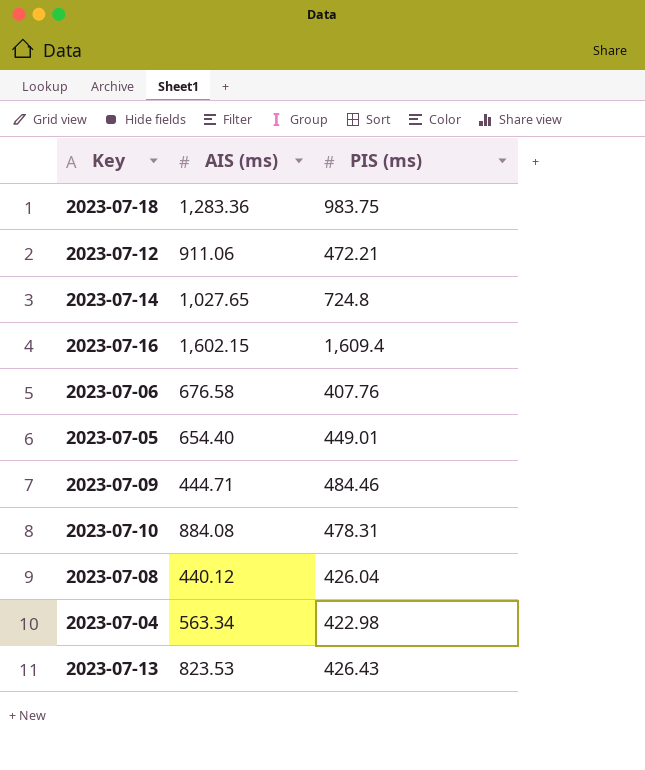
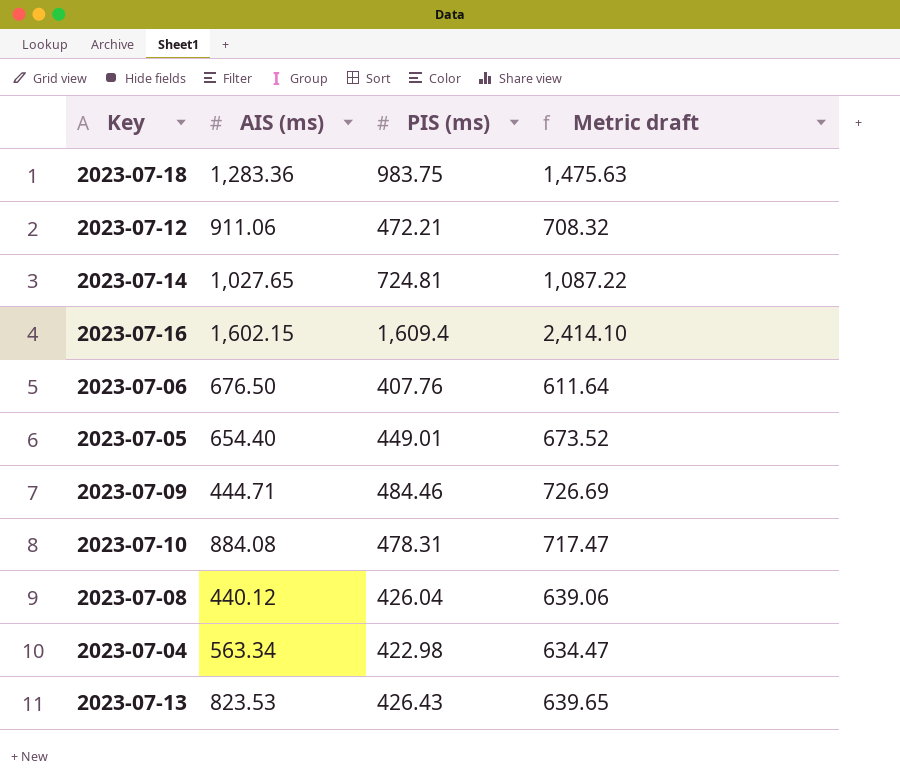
column Metric draft | formula: none -> [PIS (ms)] * 1.5
2023-07-14 | PIS (ms): 724.8 -> 724.81
2023-07-06 | AIS (ms): 676.58 -> 676.50

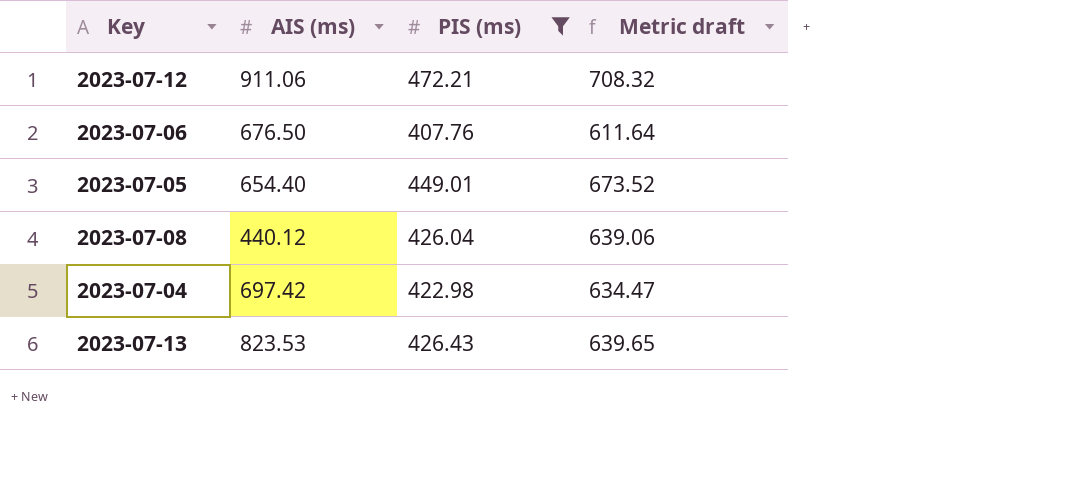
filter: none -> PIS (ms) <= 472.21
2023-07-04 | AIS (ms): 563.34 -> 697.42

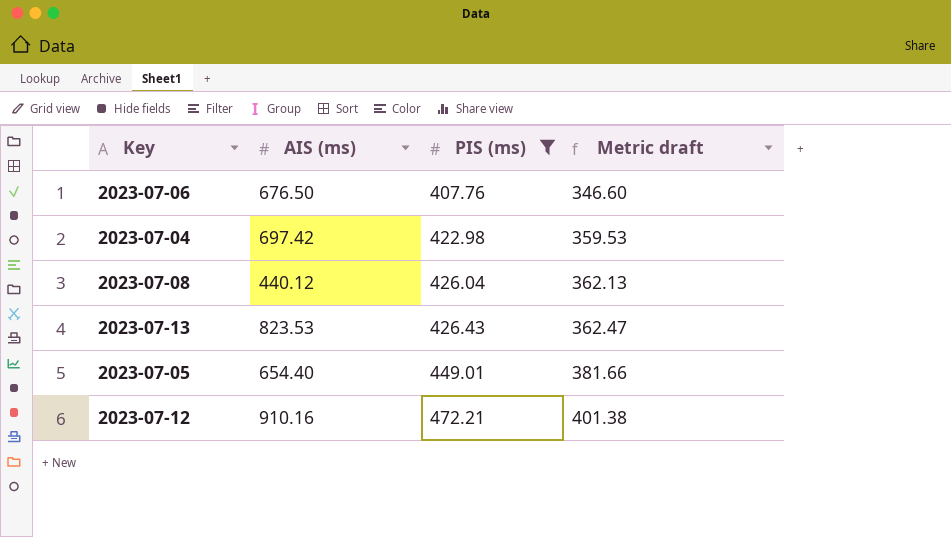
row order: none -> PIS (ms) ascending
column Metric draft | formula: [PIS (ms)] * 1.5 -> [PIS (ms)] * 0.85
2023-07-12 | AIS (ms): 911.06 -> 910.16

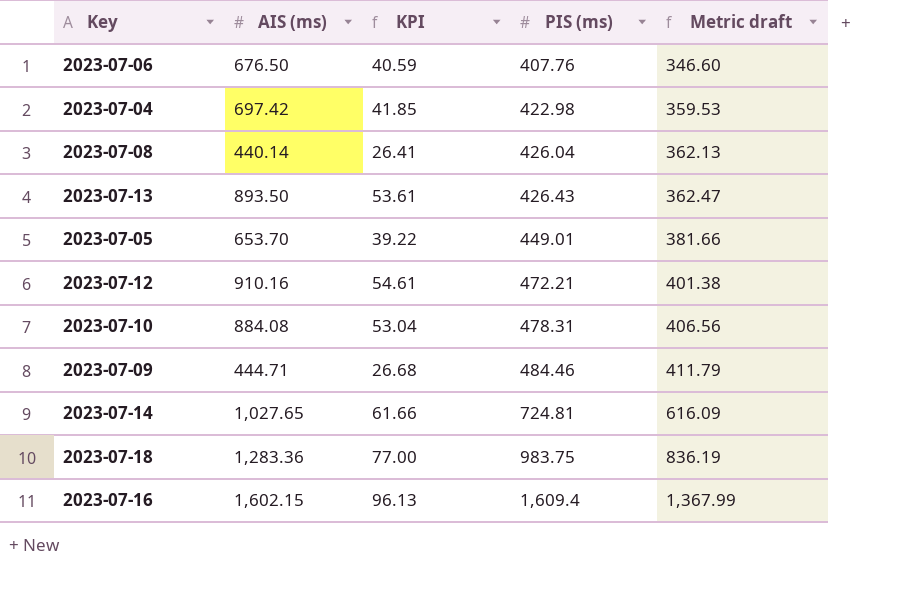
filter: PIS (ms) <= 472.21 -> none
column KPI | formula: none -> [AIS (ms)] * 0.06
2023-07-08 | AIS (ms): 440.12 -> 440.14
2023-07-13 | AIS (ms): 823.53 -> 893.50
2023-07-05 | AIS (ms): 654.40 -> 653.70

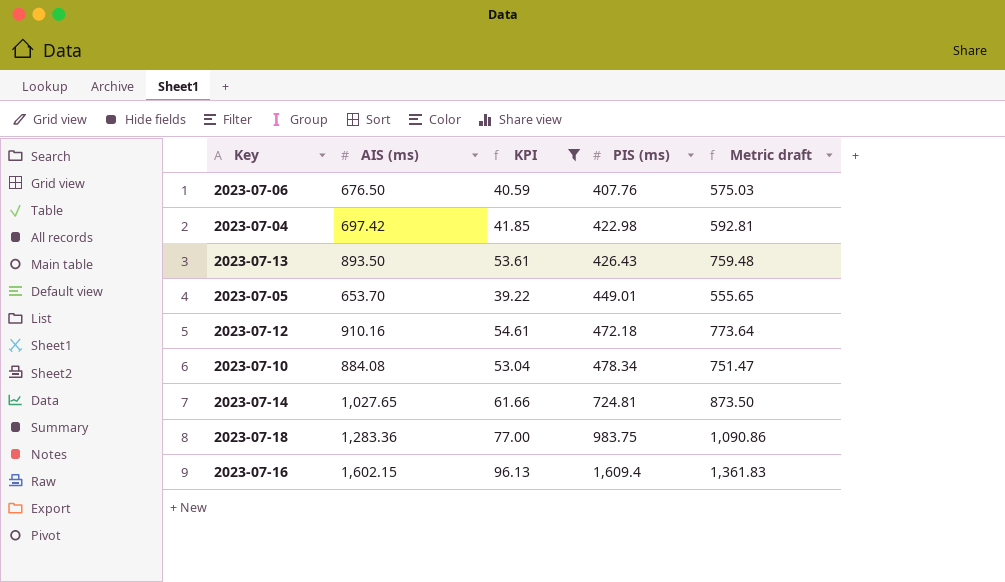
filter: none -> KPI >= 39.22
column Metric draft | formula: [PIS (ms)] * 0.85 -> [AIS (ms)] * 0.85
2023-07-12 | PIS (ms): 472.21 -> 472.18
2023-07-10 | PIS (ms): 478.31 -> 478.34

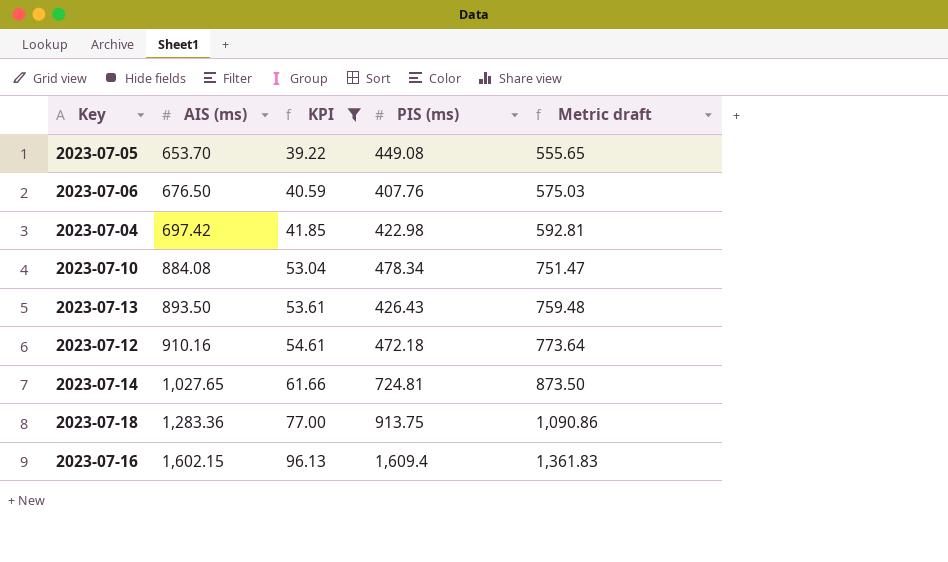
row order: PIS (ms) ascending -> AIS (ms) ascending
2023-07-05 | PIS (ms): 449.01 -> 449.08
2023-07-18 | PIS (ms): 983.75 -> 913.75

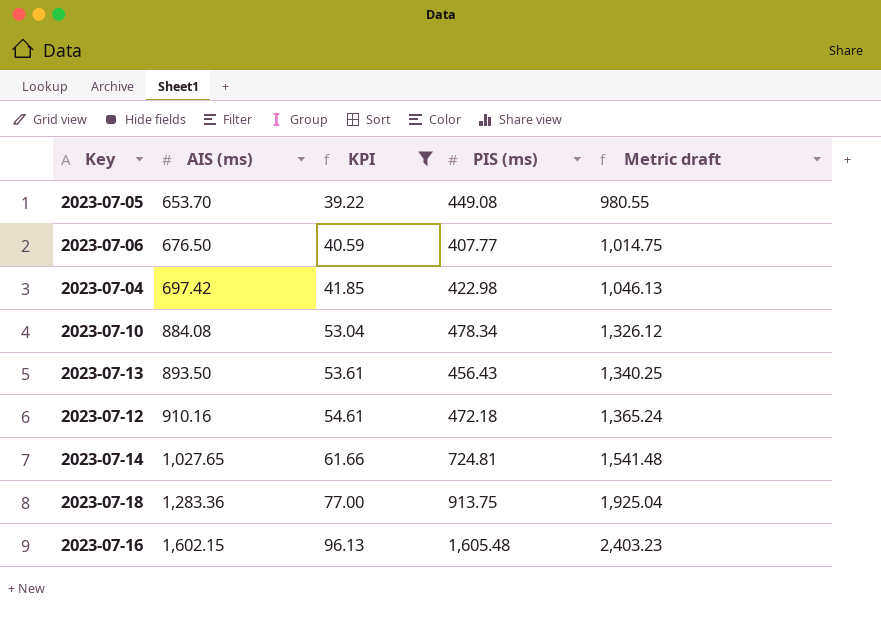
column Metric draft | formula: [AIS (ms)] * 0.85 -> [AIS (ms)] * 1.5
2023-07-06 | PIS (ms): 407.76 -> 407.77
2023-07-13 | PIS (ms): 426.43 -> 456.43
2023-07-16 | PIS (ms): 1,609.4 -> 1,605.48

